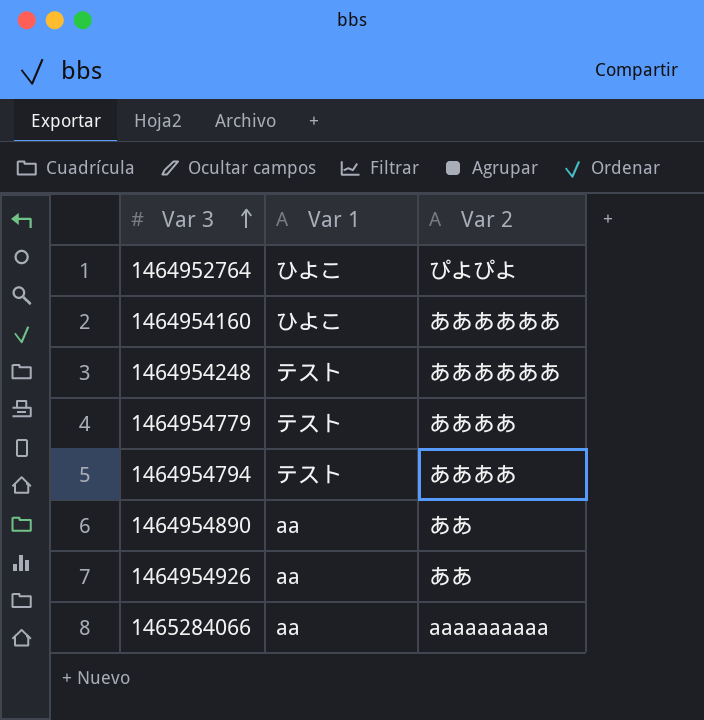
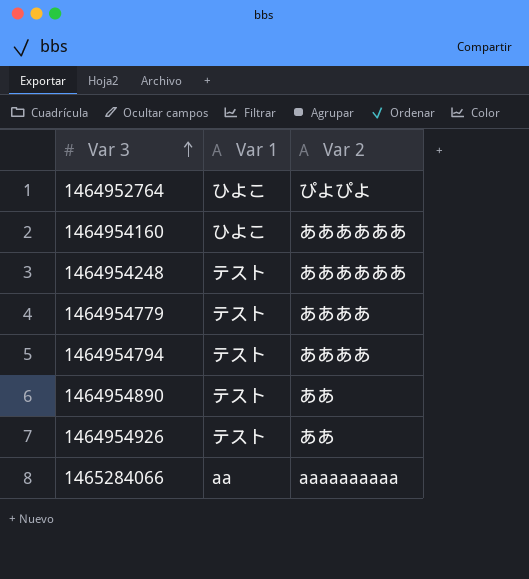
1464954890 | Var 1: aa -> テスト
1464954926 | Var 1: aa -> テスト

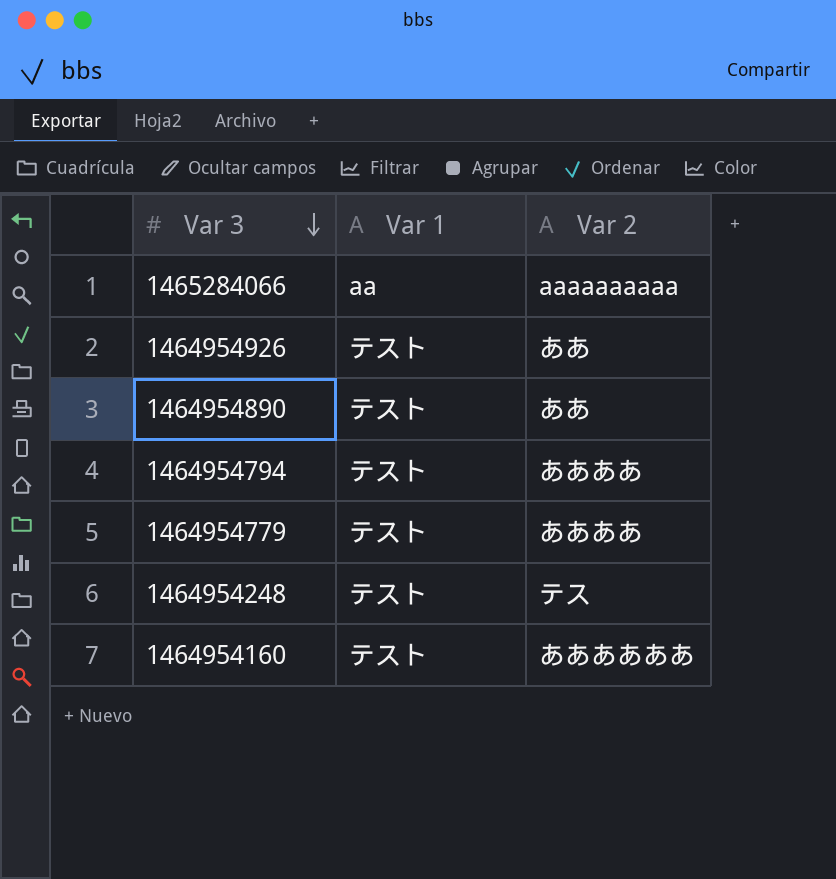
row order: Var 3 ascending -> Var 3 descending
row 1464952764: ひよこ | ぴよぴよ -> none
1464954248 | Var 2: ああああああ -> テス
1464954160 | Var 1: ひよこ -> テスト

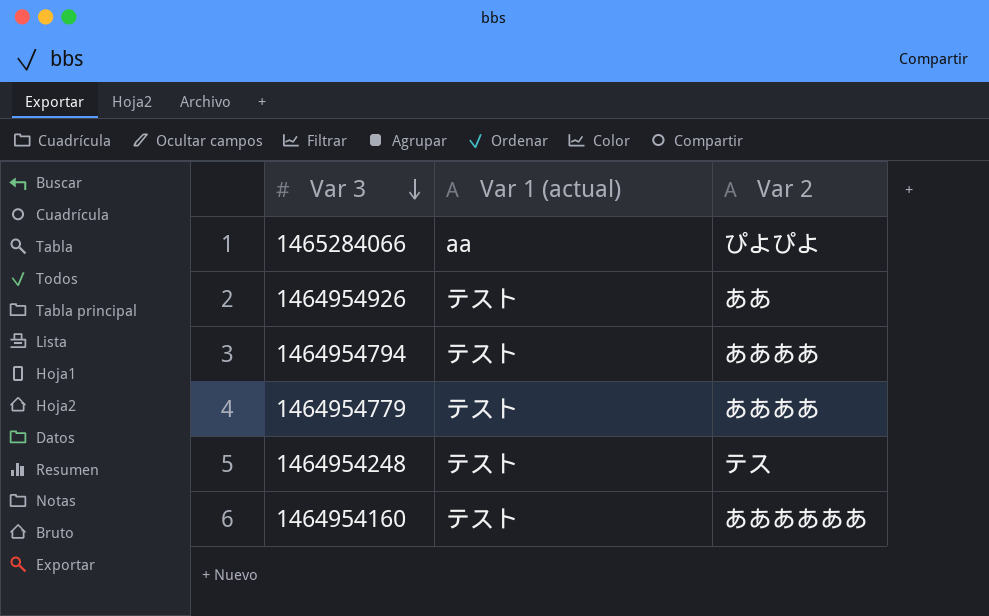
column name: Var 1 -> Var 1 (actual)
row 1464954890: テスト | ああ -> none
1465284066 | Var 2: aaaaaaaaaa -> ぴよぴよ

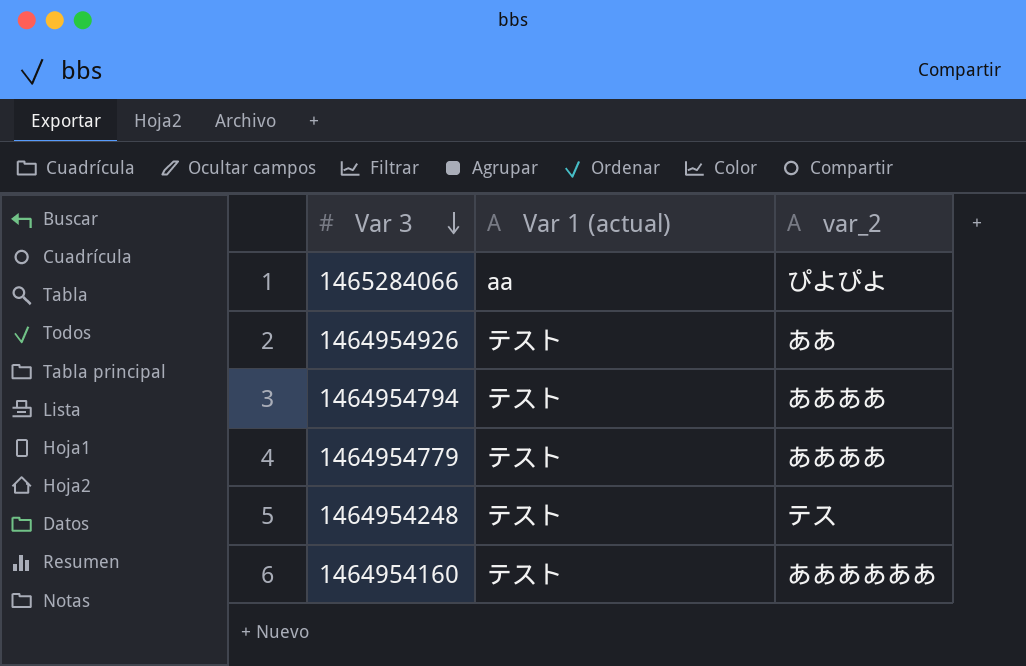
column name: Var 2 -> var_2

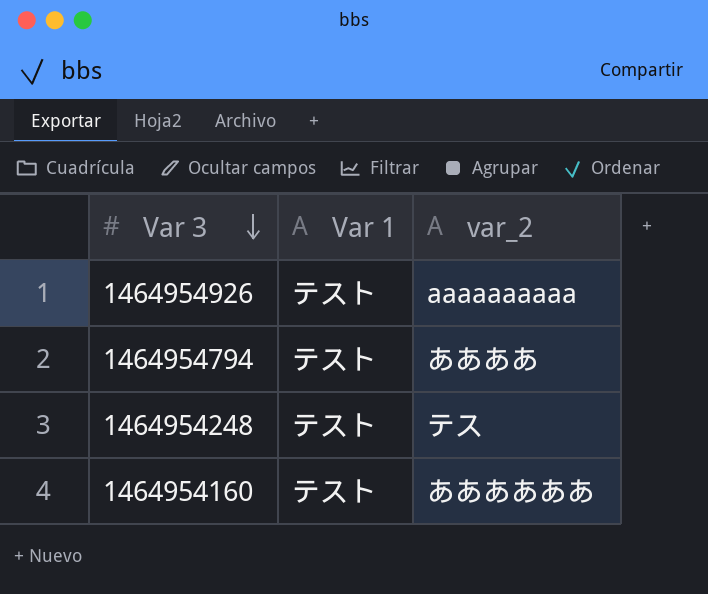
column name: Var 1 (actual) -> Var 1
row 1465284066: aa | ぴよぴよ -> none
row 1464954779: テスト | ああああ -> none
1464954926 | var_2: ああ -> aaaaaaaaaa

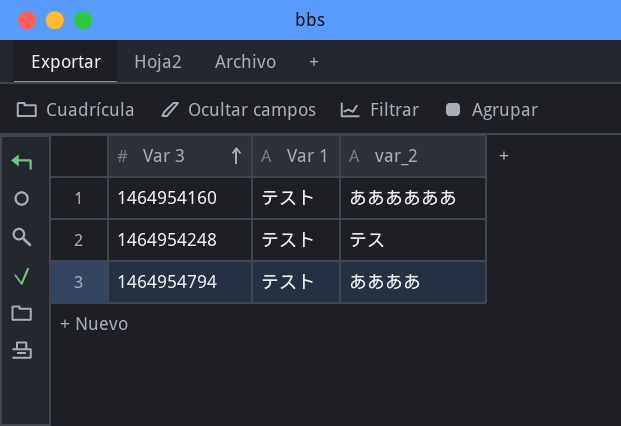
row order: Var 3 descending -> Var 3 ascending
row 1464954926: テスト | aaaaaaaaaa -> none

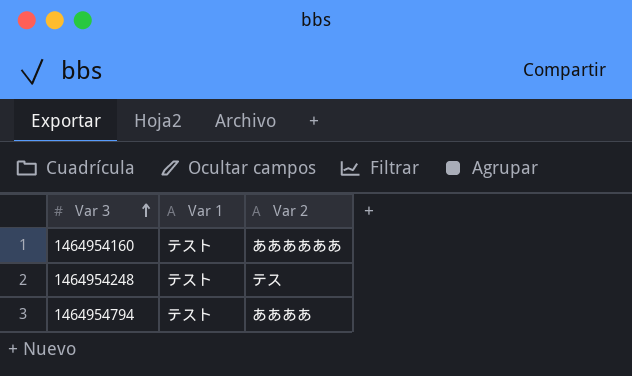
column name: var_2 -> Var 2

